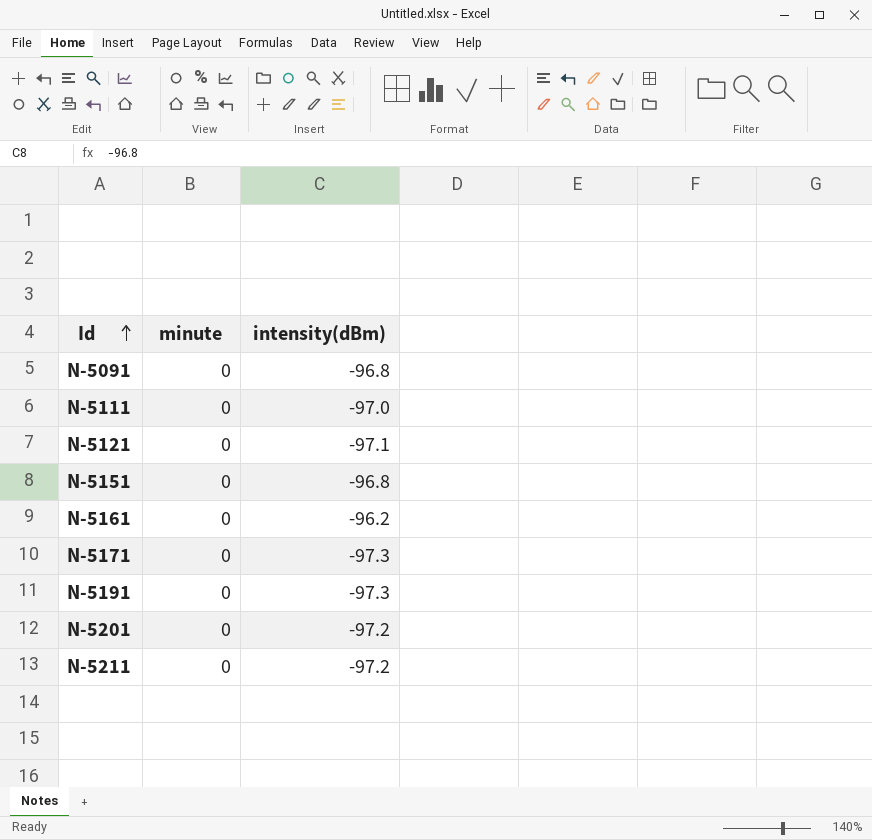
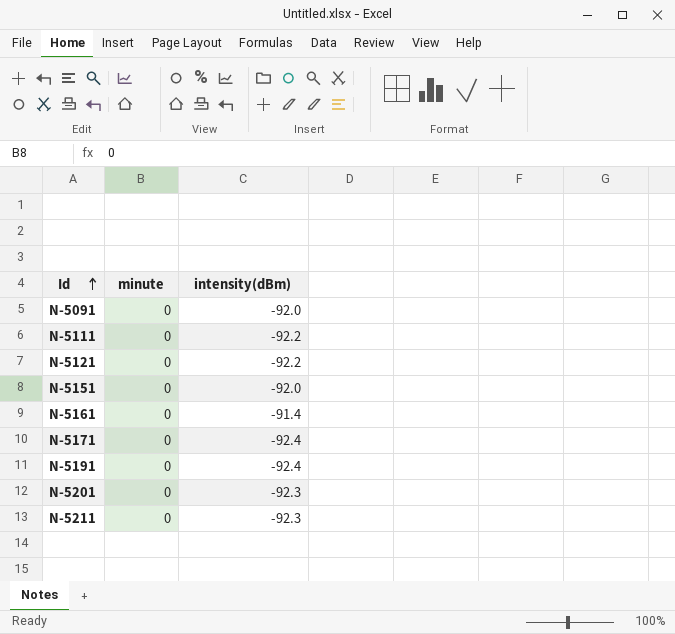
N-5091 | intensity(dBm): -96.8 -> -92.0
N-5111 | intensity(dBm): -97.0 -> -92.2
N-5121 | intensity(dBm): -97.1 -> -92.2
N-5151 | intensity(dBm): -96.8 -> -92.0
N-5161 | intensity(dBm): -96.2 -> -91.4
N-5171 | intensity(dBm): -97.3 -> -92.4
N-5191 | intensity(dBm): -97.3 -> -92.4
N-5201 | intensity(dBm): -97.2 -> -92.3
N-5211 | intensity(dBm): -97.2 -> -92.3

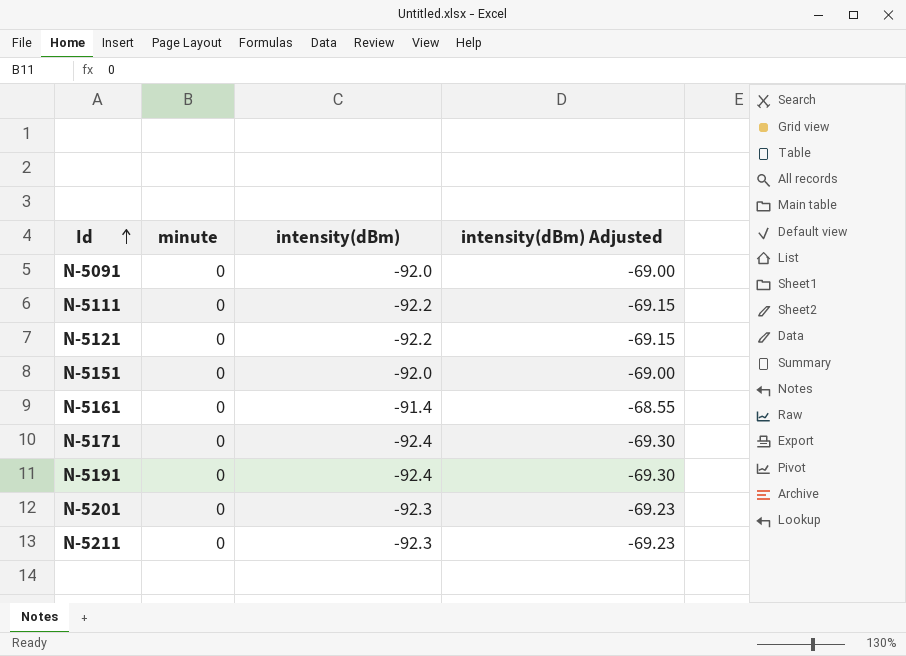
column intensity(dBm) Adjusted | formula: none -> [intensity(dBm)] * 0.75

